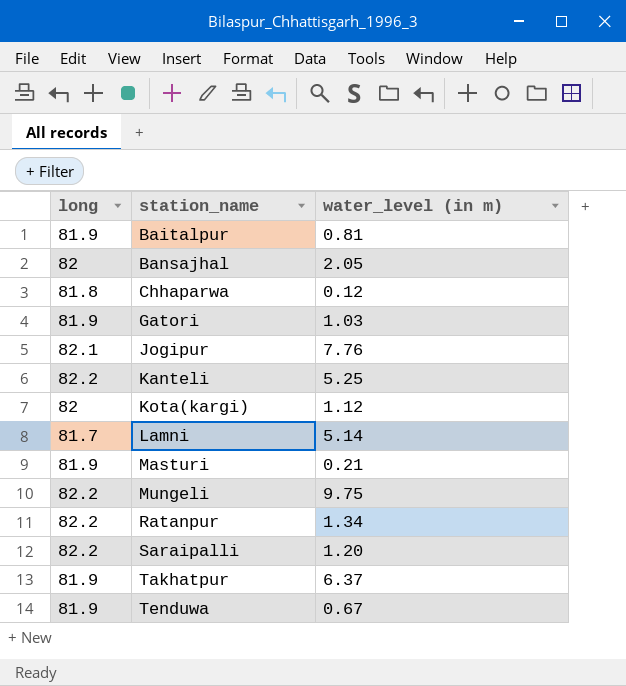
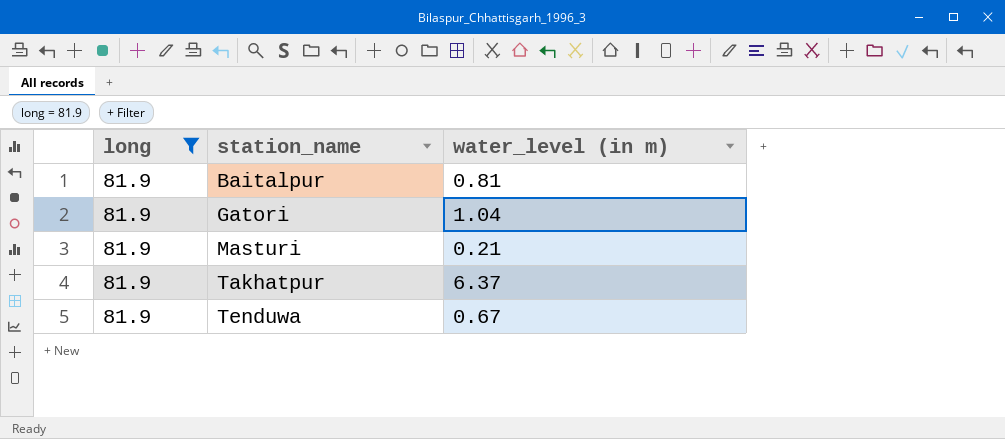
filter: none -> long = 81.9
Gatori | water_level (in m): 1.03 -> 1.04

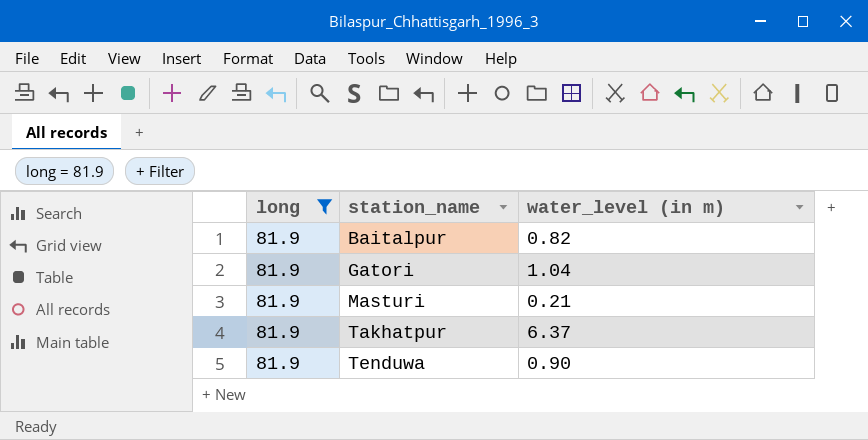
Baitalpur | water_level (in m): 0.81 -> 0.82
Tenduwa | water_level (in m): 0.67 -> 0.90

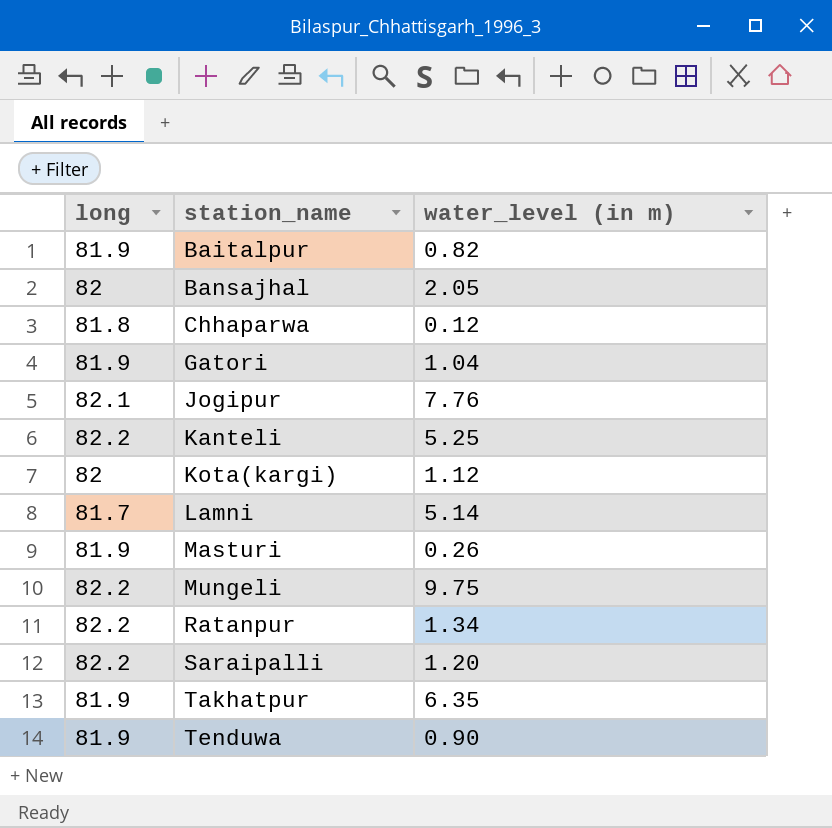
filter: long = 81.9 -> none
Masturi | water_level (in m): 0.21 -> 0.26
Takhatpur | water_level (in m): 6.37 -> 6.35

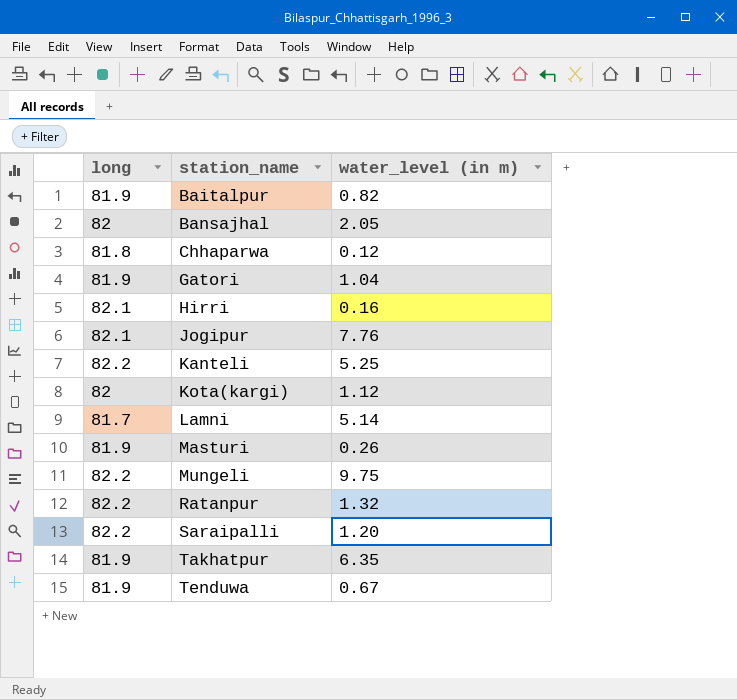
row Hirri: none -> 82.1 | 0.16
Ratanpur | water_level (in m): 1.34 -> 1.32
Tenduwa | water_level (in m): 0.90 -> 0.67

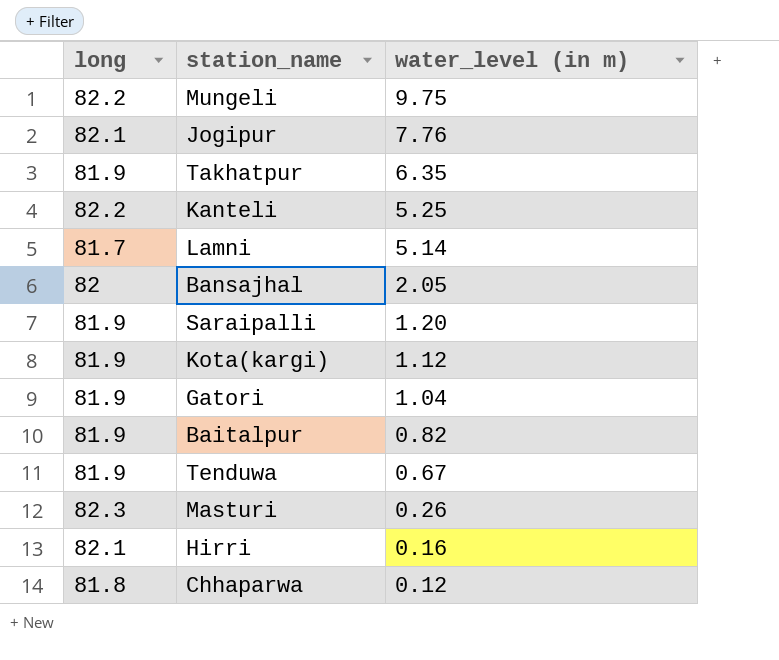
row order: station_name ascending -> water_level (in m) descending
row Ratanpur: 82.2 | 1.32 -> none
Saraipalli | long: 82.2 -> 81.9
Kota(kargi) | long: 82 -> 81.9
Masturi | long: 81.9 -> 82.3

